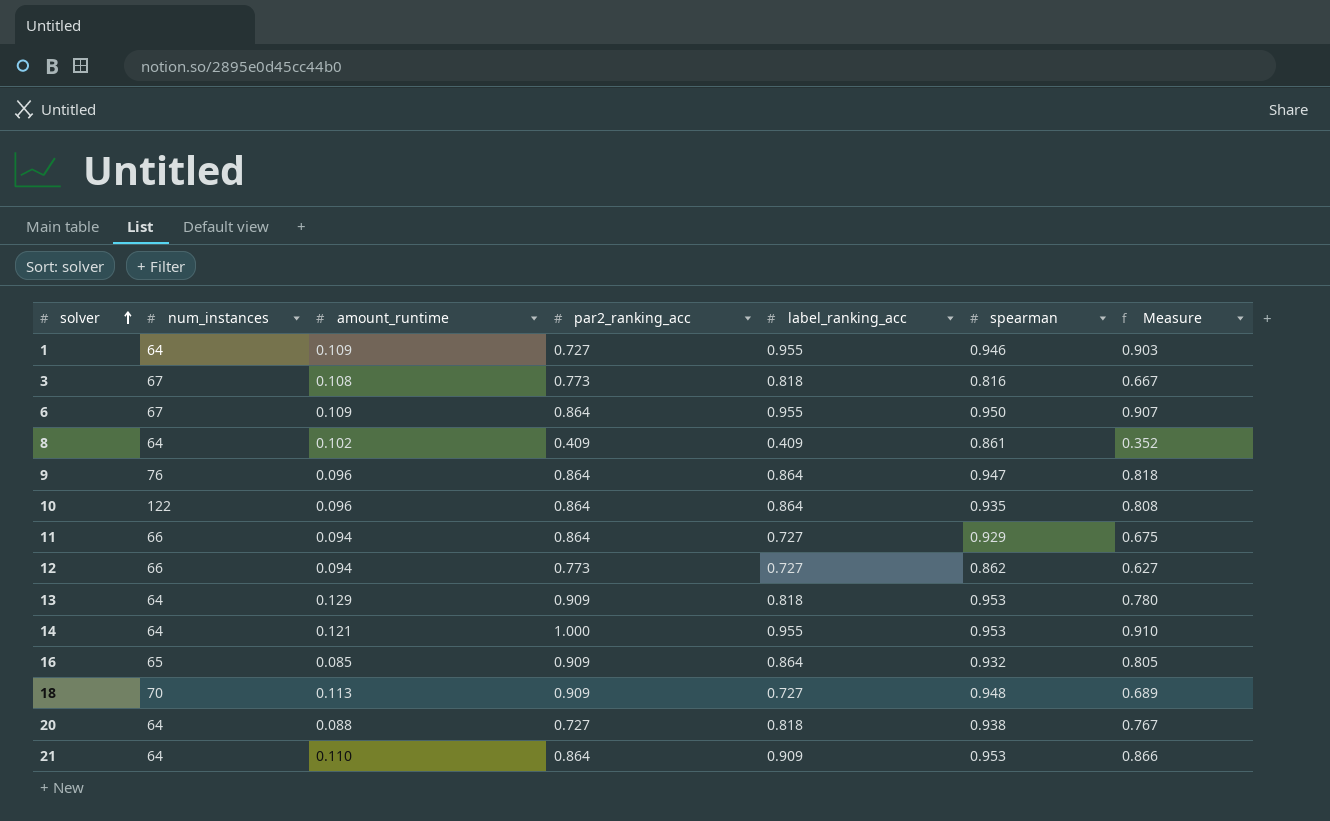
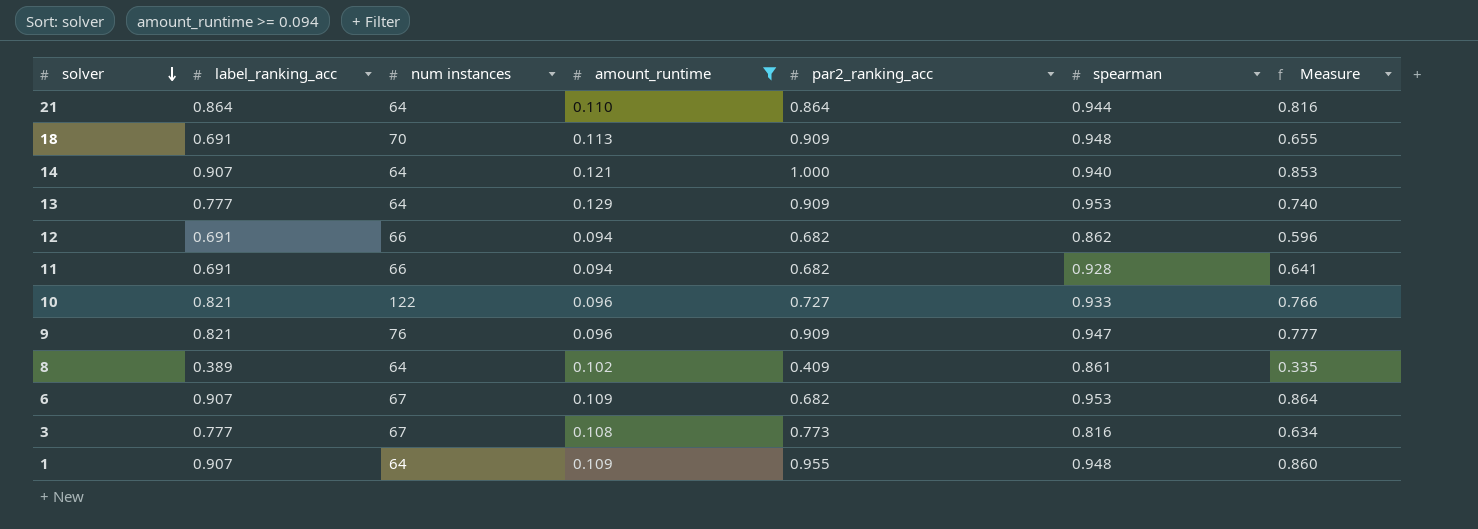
filter: none -> amount_runtime >= 0.094
row order: solver ascending -> solver descending
column label_ranking_acc | position: 5 -> 2
column name: num_instances -> num instances
21 | label_ranking_acc: 0.909 -> 0.864
21 | spearman: 0.953 -> 0.944
21 | Measure: 0.866 -> 0.816
18 | label_ranking_acc: 0.727 -> 0.691
18 | Measure: 0.689 -> 0.655
14 | label_ranking_acc: 0.955 -> 0.907
14 | spearman: 0.953 -> 0.940
14 | Measure: 0.910 -> 0.853
13 | label_ranking_acc: 0.818 -> 0.777
13 | Measure: 0.780 -> 0.740
12 | label_ranking_acc: 0.727 -> 0.691
12 | par2_ranking_acc: 0.773 -> 0.682
12 | Measure: 0.627 -> 0.596
11 | label_ranking_acc: 0.727 -> 0.691
11 | par2_ranking_acc: 0.864 -> 0.682
11 | spearman: 0.929 -> 0.928
11 | Measure: 0.675 -> 0.641
10 | label_ranking_acc: 0.864 -> 0.821
10 | par2_ranking_acc: 0.864 -> 0.727
10 | spearman: 0.935 -> 0.933
10 | Measure: 0.808 -> 0.766
9 | label_ranking_acc: 0.864 -> 0.821
9 | par2_ranking_acc: 0.864 -> 0.909
9 | Measure: 0.818 -> 0.777
8 | label_ranking_acc: 0.409 -> 0.389
8 | Measure: 0.352 -> 0.335
6 | label_ranking_acc: 0.955 -> 0.907
6 | par2_ranking_acc: 0.864 -> 0.682
6 | spearman: 0.950 -> 0.953
6 | Measure: 0.907 -> 0.864
3 | label_ranking_acc: 0.818 -> 0.777
3 | Measure: 0.667 -> 0.634
1 | label_ranking_acc: 0.955 -> 0.907
1 | par2_ranking_acc: 0.727 -> 0.955
1 | spearman: 0.946 -> 0.948
1 | Measure: 0.903 -> 0.860

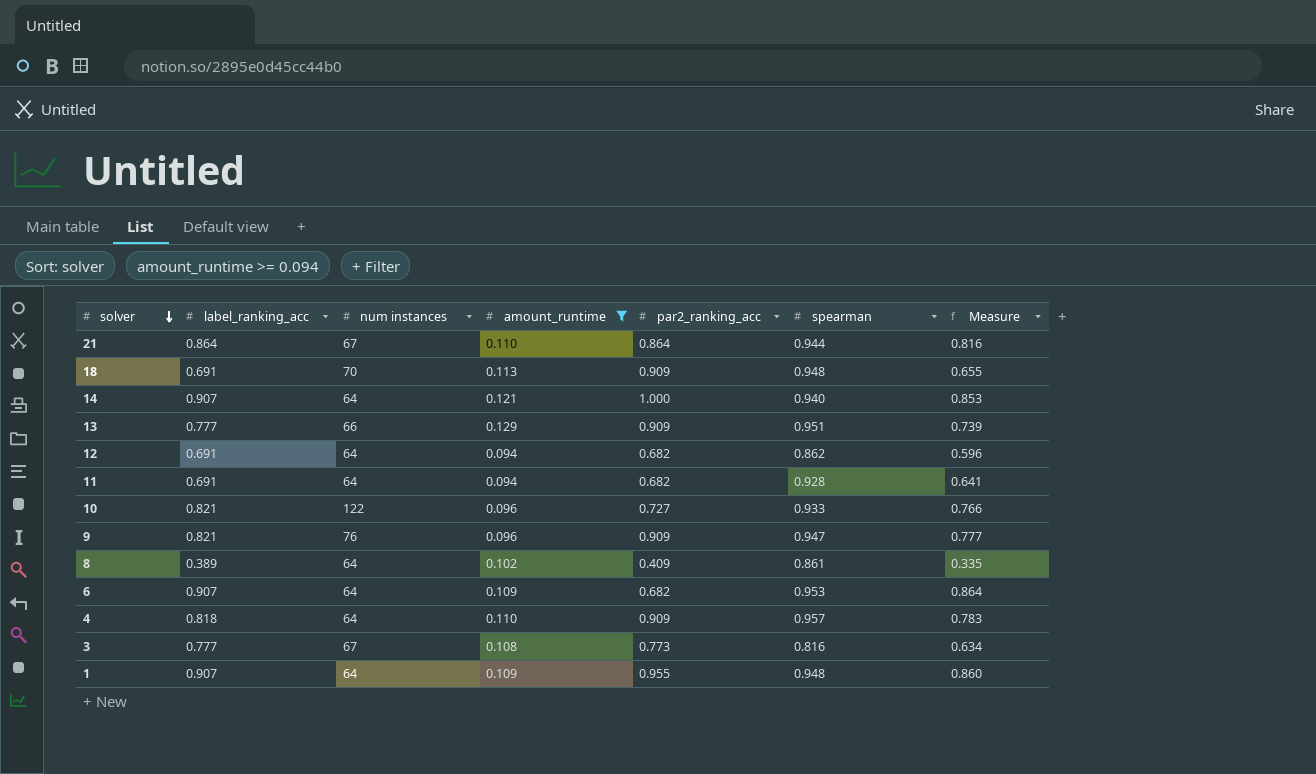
21 | num instances: 64 -> 67
13 | num instances: 64 -> 66
13 | spearman: 0.953 -> 0.951
13 | Measure: 0.740 -> 0.739
12 | num instances: 66 -> 64
11 | num instances: 66 -> 64
6 | num instances: 67 -> 64
row 4: none -> 0.818 | 64 | 0.110 | 0.909 | 0.957 | 0.783

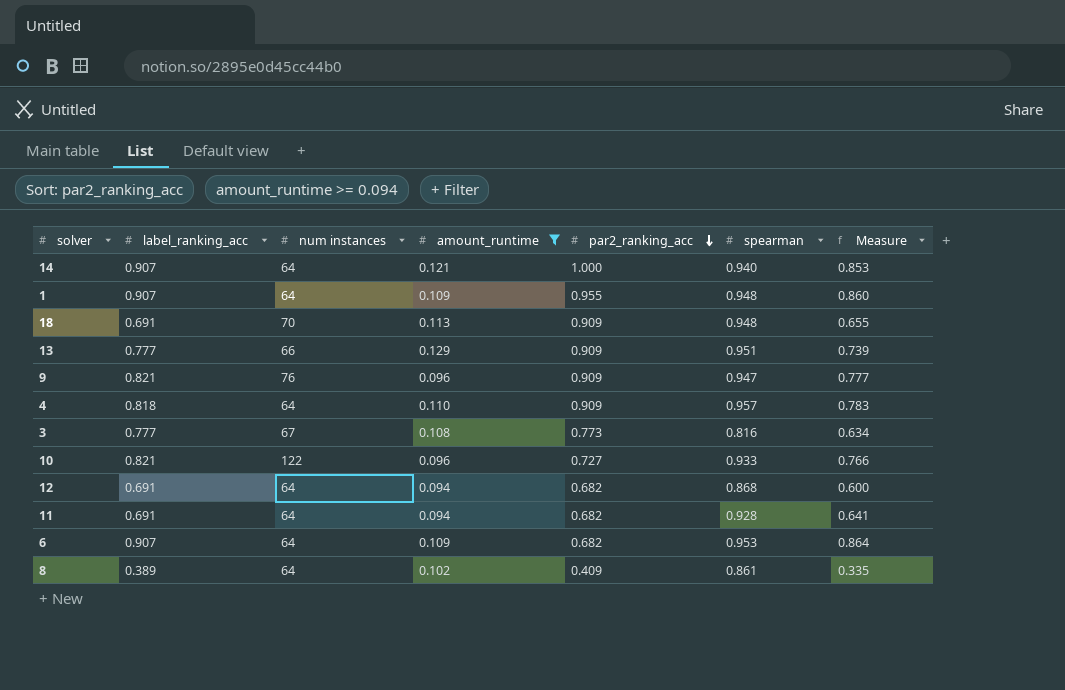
row order: solver descending -> par2_ranking_acc descending
row 21: 0.864 | 67 | 0.110 | 0.864 | 0.944 | 0.816 -> none
12 | spearman: 0.862 -> 0.868
12 | Measure: 0.596 -> 0.600

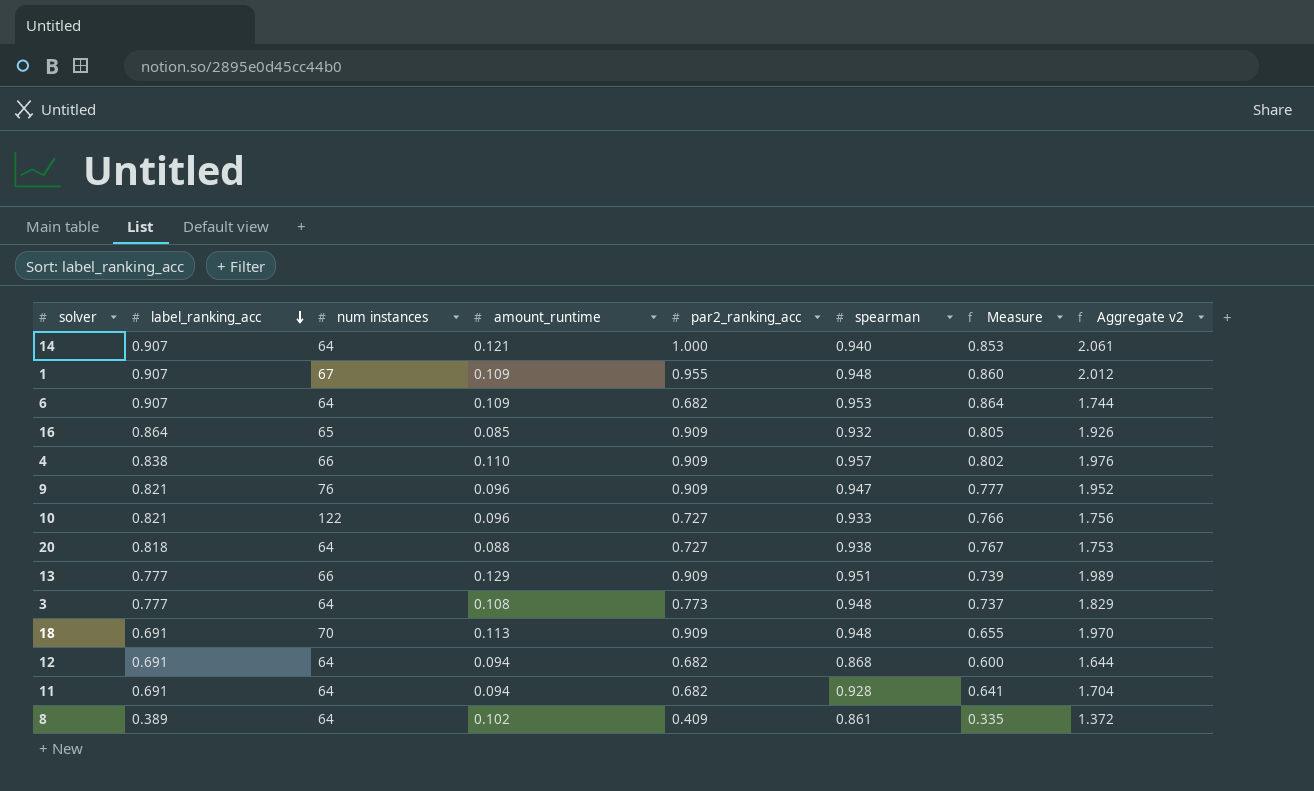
filter: amount_runtime >= 0.094 -> none
row order: par2_ranking_acc descending -> label_ranking_acc descending
column Aggregate v2 | formula: none -> [amount_runtime] + [par2_ranking_acc] + [spearman]
1 | num instances: 64 -> 67
4 | label_ranking_acc: 0.818 -> 0.838
4 | num instances: 64 -> 66
4 | Measure: 0.783 -> 0.802
3 | num instances: 67 -> 64
3 | spearman: 0.816 -> 0.948
3 | Measure: 0.634 -> 0.737

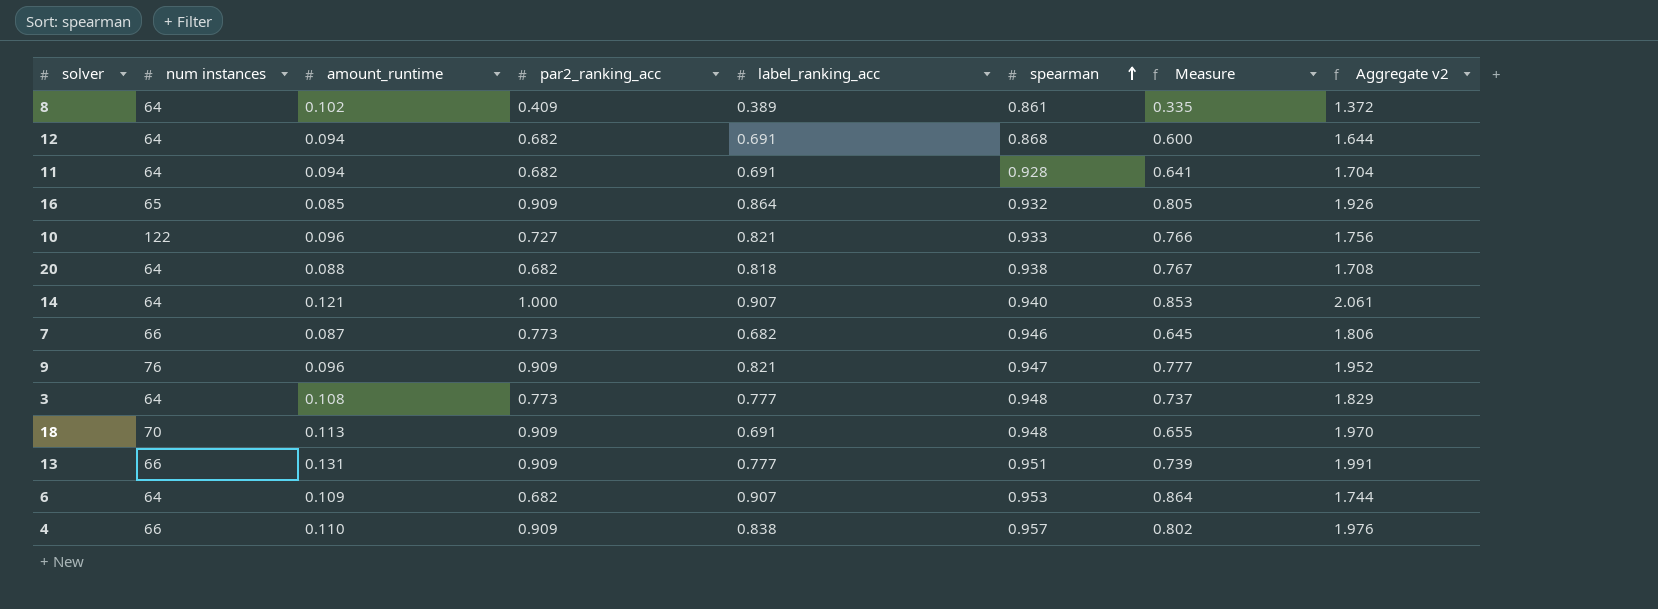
row order: label_ranking_acc descending -> spearman ascending
column label_ranking_acc | position: 2 -> 5
row 1: 0.907 | 67 | 0.109 | 0.955 | 0.948 | 0.860 | 2.012 -> none
20 | par2_ranking_acc: 0.727 -> 0.682
20 | Aggregate v2: 1.753 -> 1.708
row 7: none -> 66 | 0.087 | 0.773 | 0.682 | 0.946 | 0.645 | 1.806
13 | amount_runtime: 0.129 -> 0.131
13 | Aggregate v2: 1.989 -> 1.991

